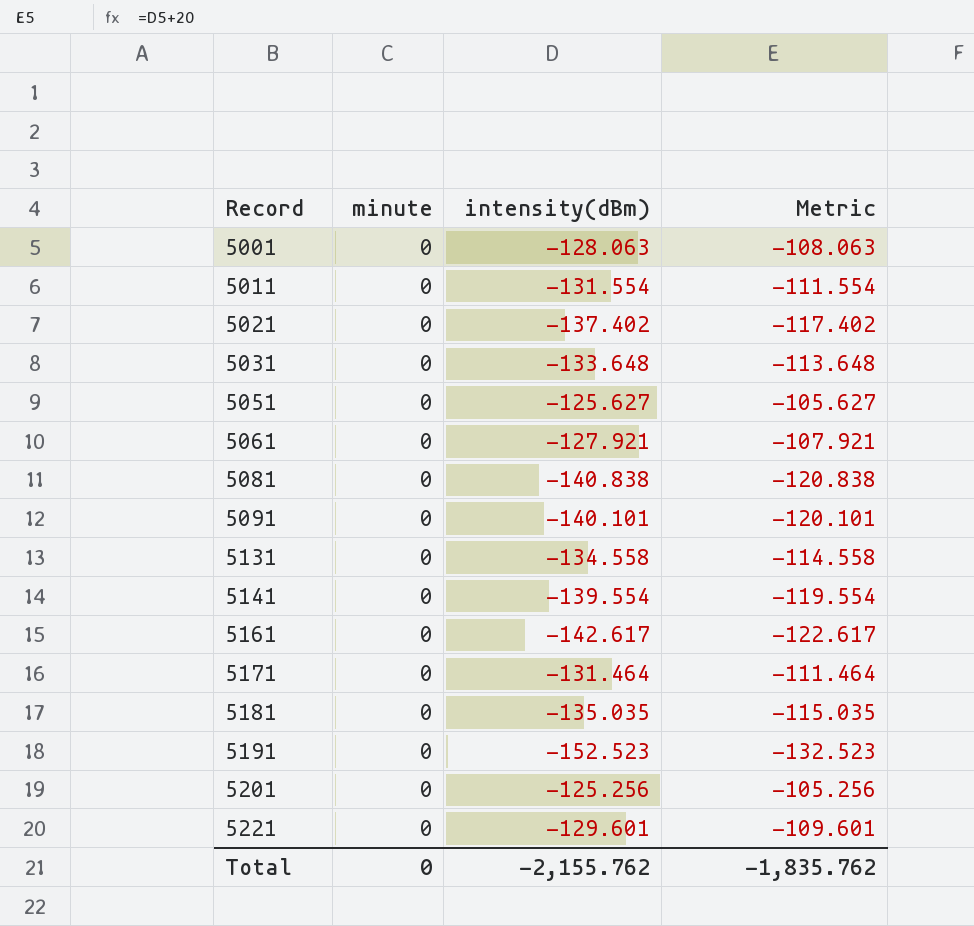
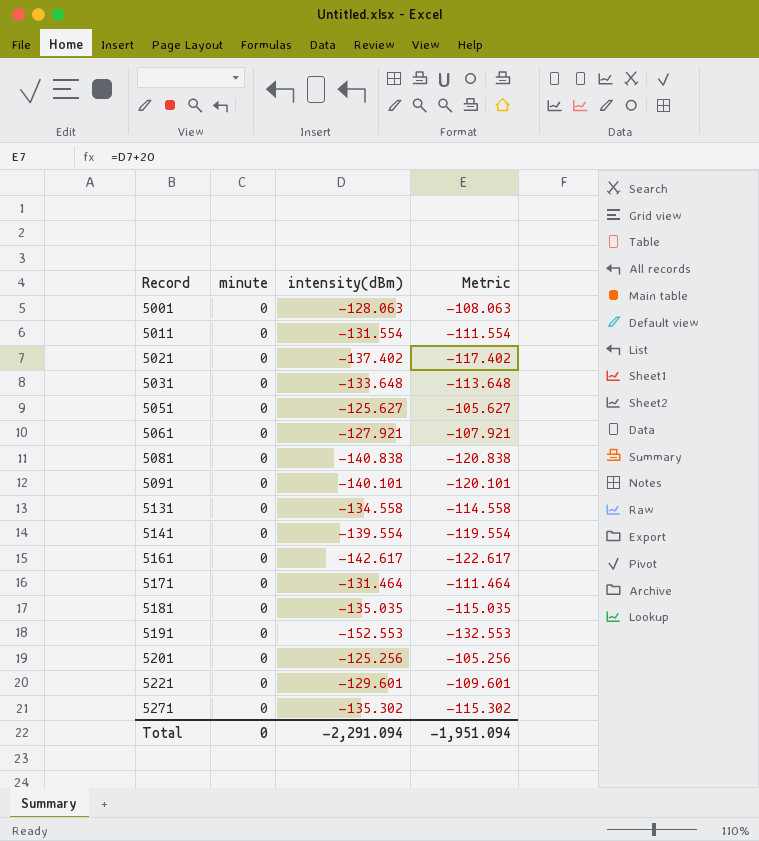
5191 | intensity(dBm): -152.523 -> -152.553
5191 | Metric: -132.523 -> -132.553
row 5271: none -> 0 | -135.302 | -115.302
Total | intensity(dBm): -2,155.762 -> -2,291.094
Total | Metric: -1,835.762 -> -1,951.094

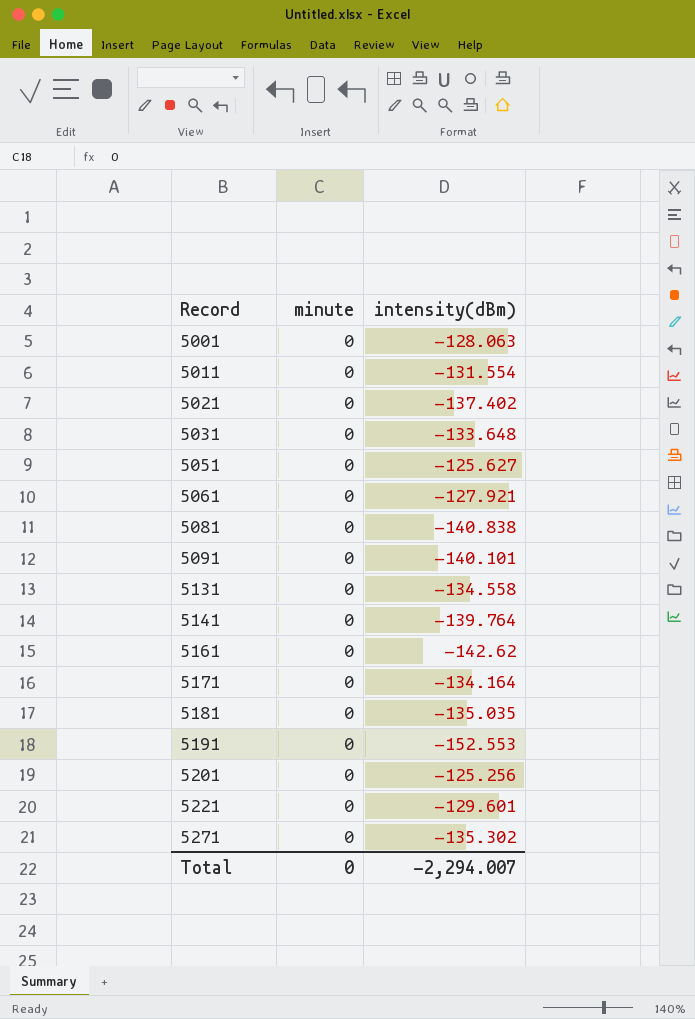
column Metric | formula: [intensity(dBm)] + 20 -> none
5141 | intensity(dBm): -139.554 -> -139.764
5161 | intensity(dBm): -142.617 -> -142.62
5171 | intensity(dBm): -131.464 -> -134.164
Total | intensity(dBm): -2,291.094 -> -2,294.007

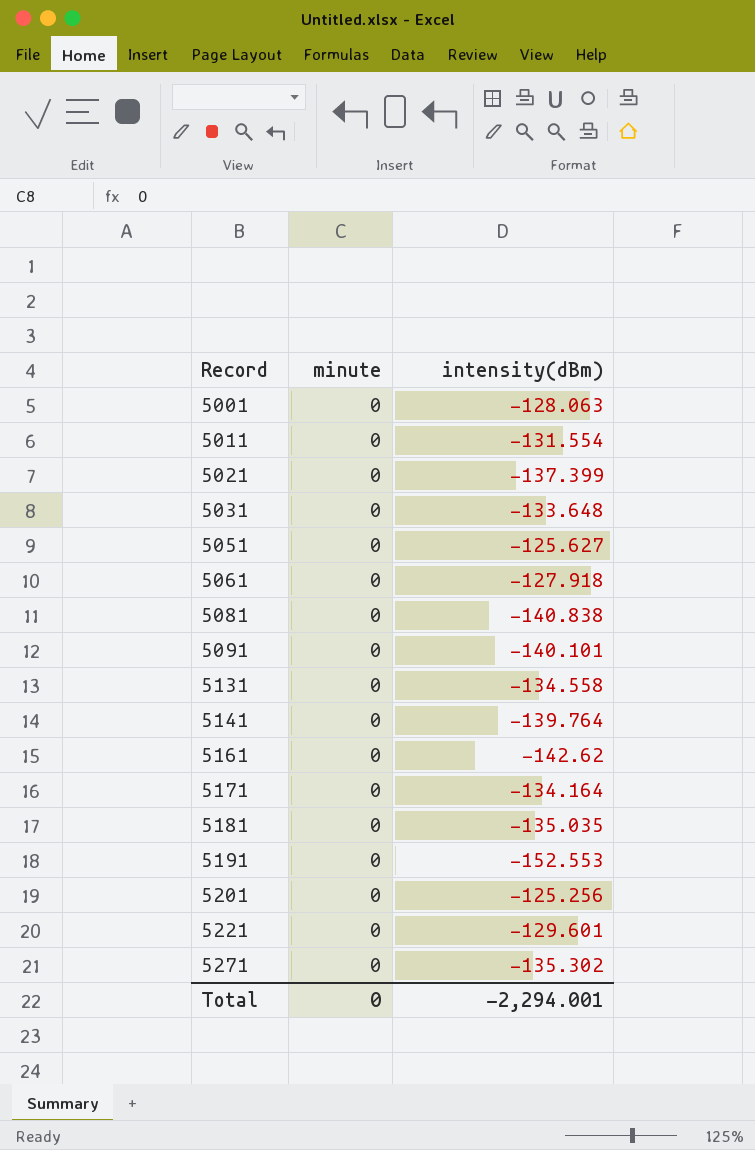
5021 | intensity(dBm): -137.402 -> -137.399
5061 | intensity(dBm): -127.921 -> -127.918
Total | intensity(dBm): -2,294.007 -> -2,294.001

